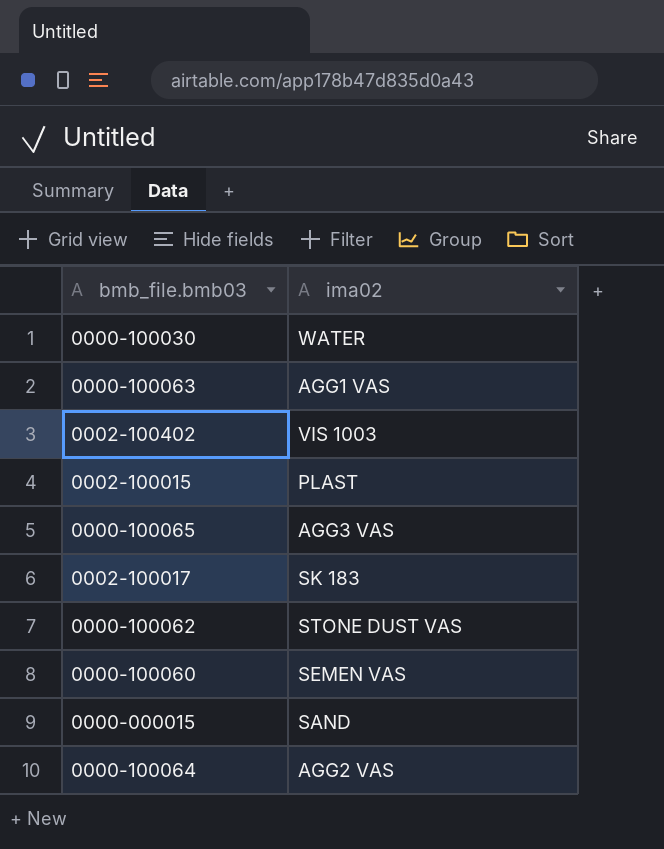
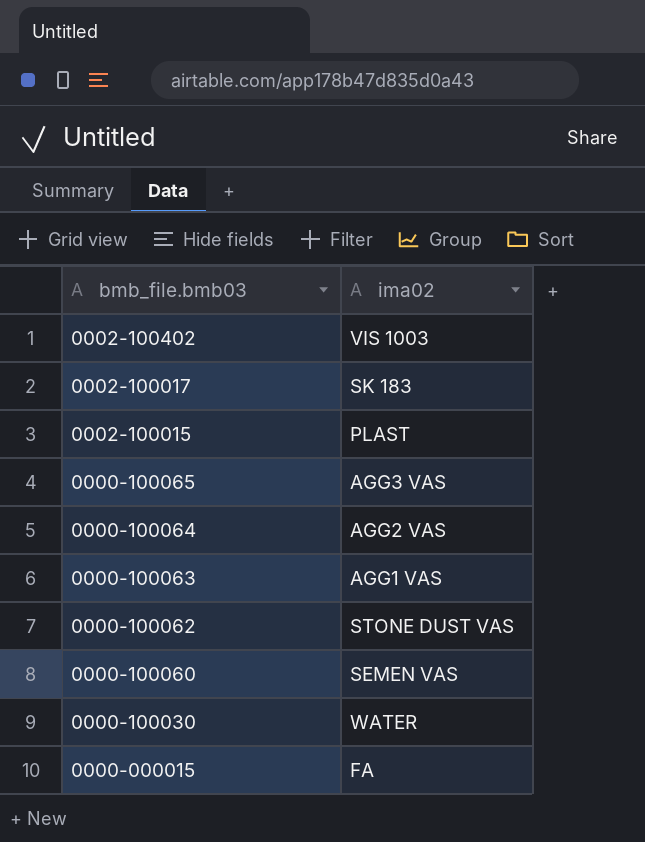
row order: none -> bmb_file.bmb03 descending
0000-000015 | ima02: SAND -> FA

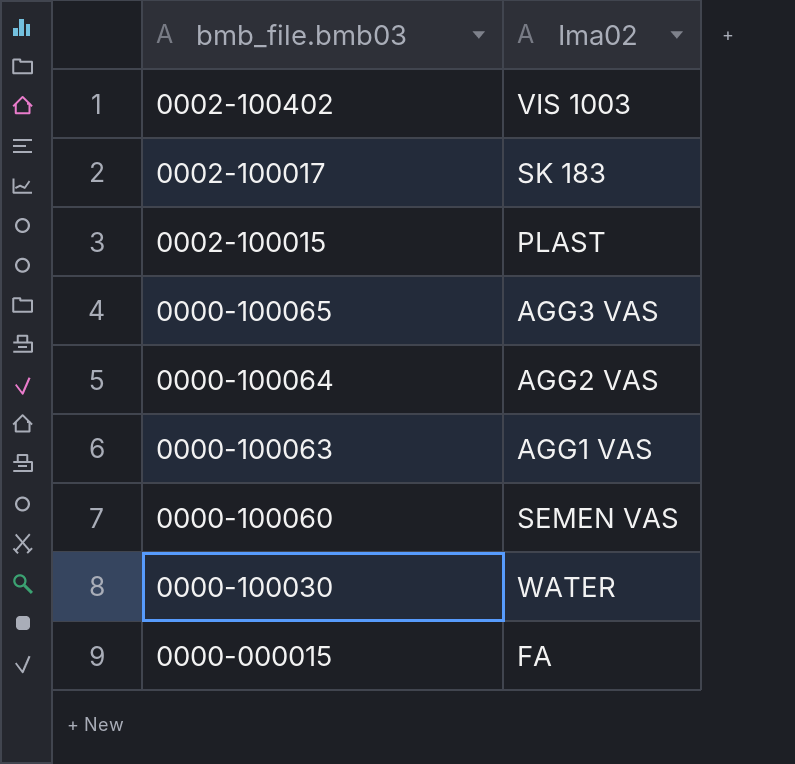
column name: ima02 -> Ima02
row 0000-100062: STONE DUST VAS -> none

